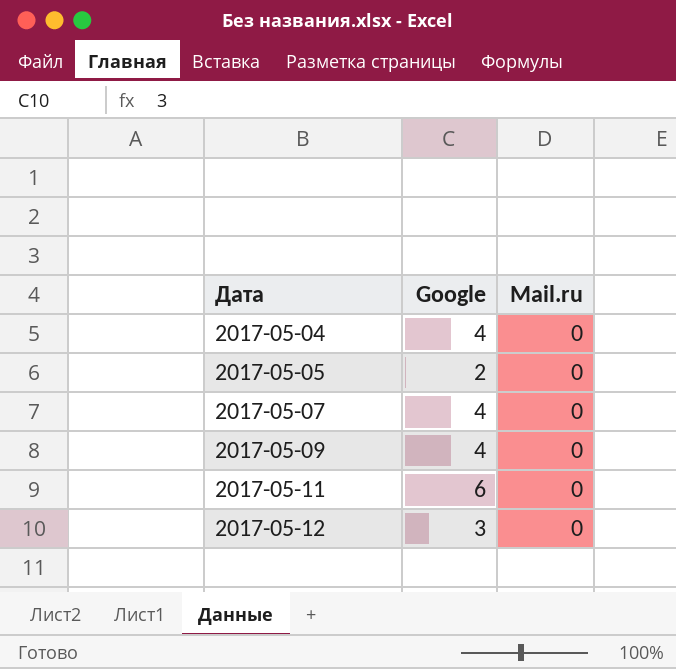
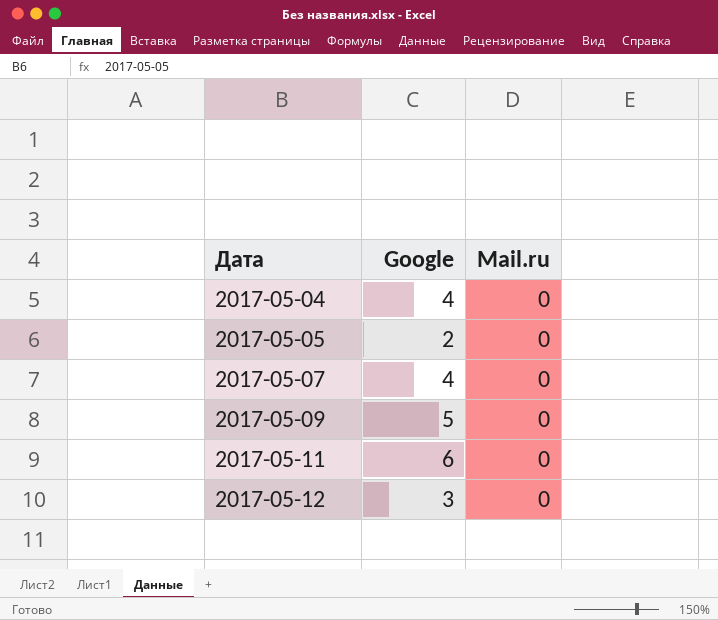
2017-05-09 | Google: 4 -> 5

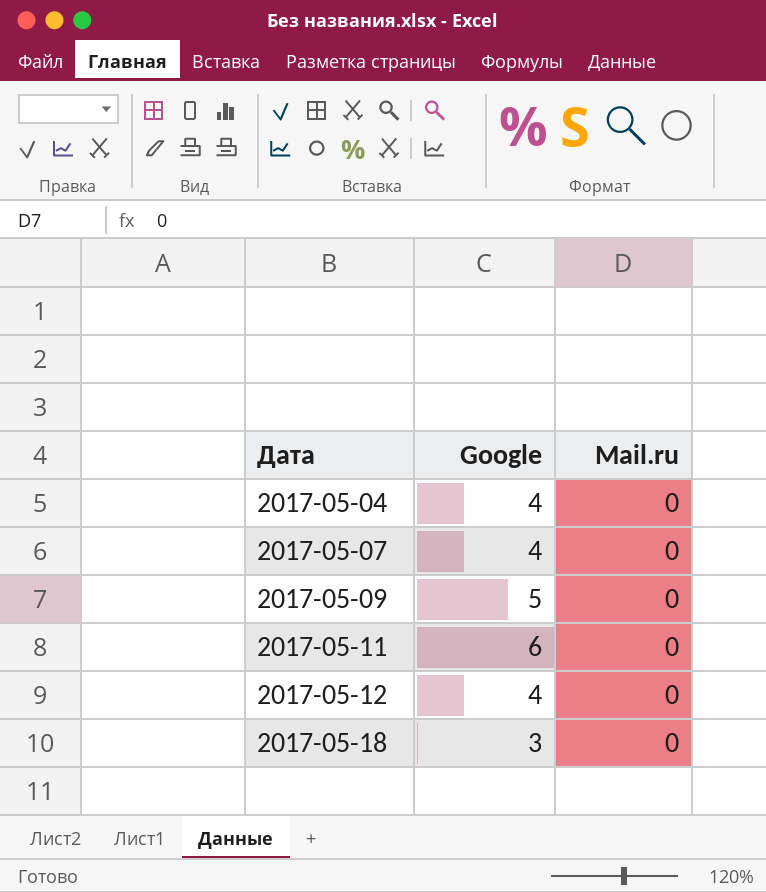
row 2017-05-05: 2 | 0 -> none
2017-05-12 | Google: 3 -> 4
row 2017-05-18: none -> 3 | 0

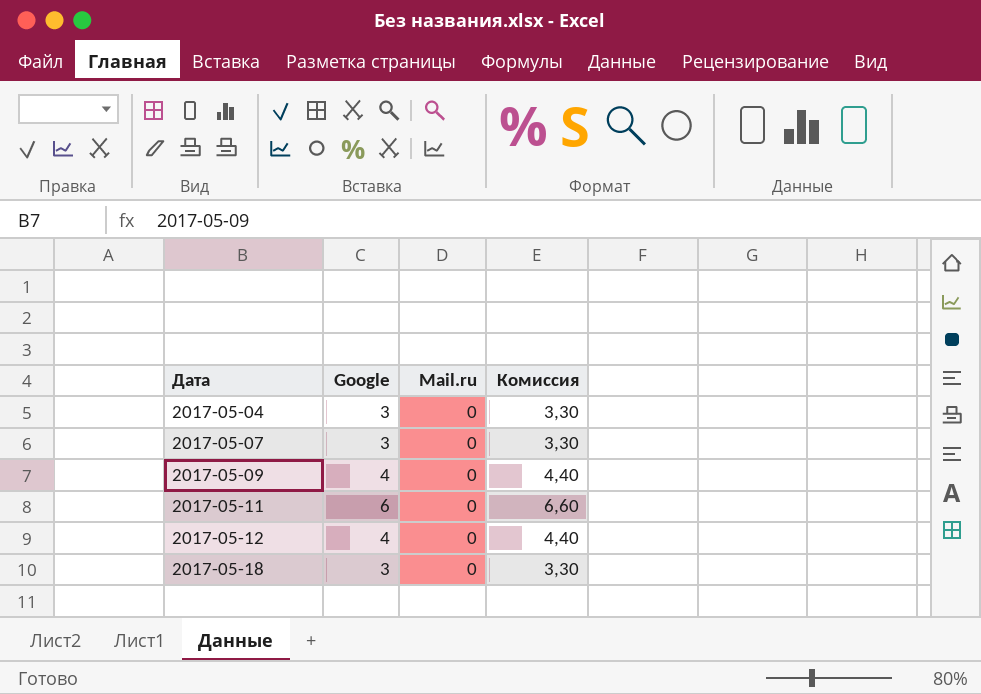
column Комиссия | formula: none -> [Google] * 1,1
2017-05-04 | Google: 4 -> 3
2017-05-07 | Google: 4 -> 3
2017-05-09 | Google: 5 -> 4

